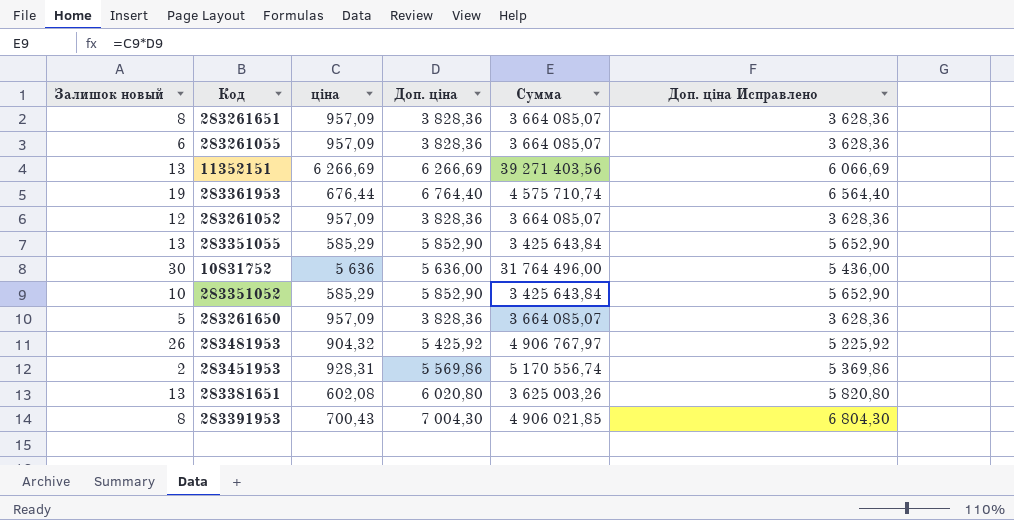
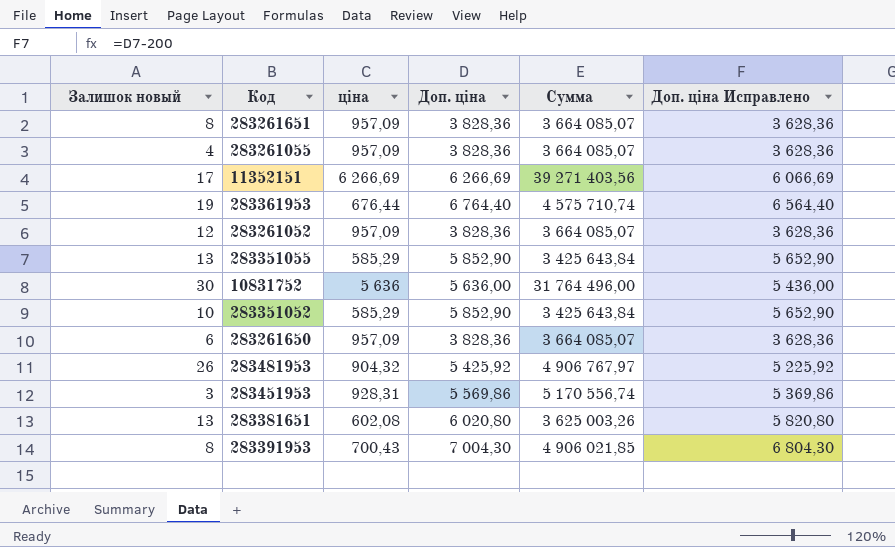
283261055 | Залишок новый: 6 -> 4
11352151 | Залишок новый: 13 -> 17
283261650 | Залишок новый: 5 -> 6
283451953 | Залишок новый: 2 -> 3

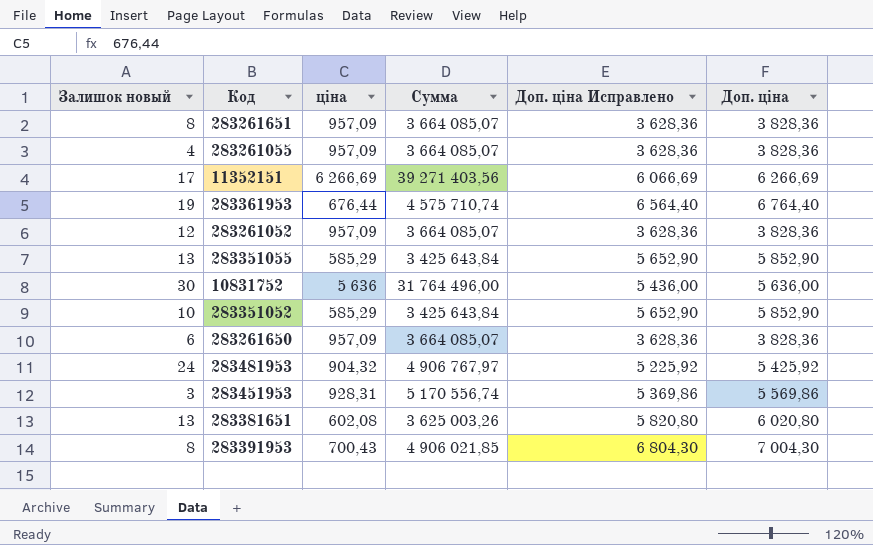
column Доп. ціна | position: 4 -> 6
283481953 | Залишок новый: 26 -> 24

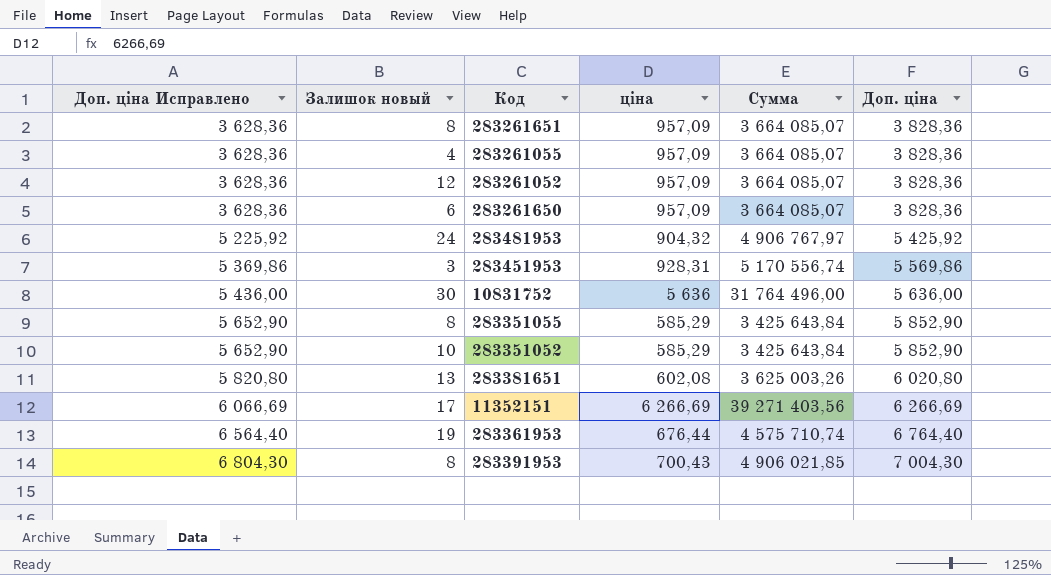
row order: none -> Доп. ціна Исправлено ascending
column Доп. ціна Исправлено | position: 5 -> 1
283351055 | Залишок новый: 13 -> 8

